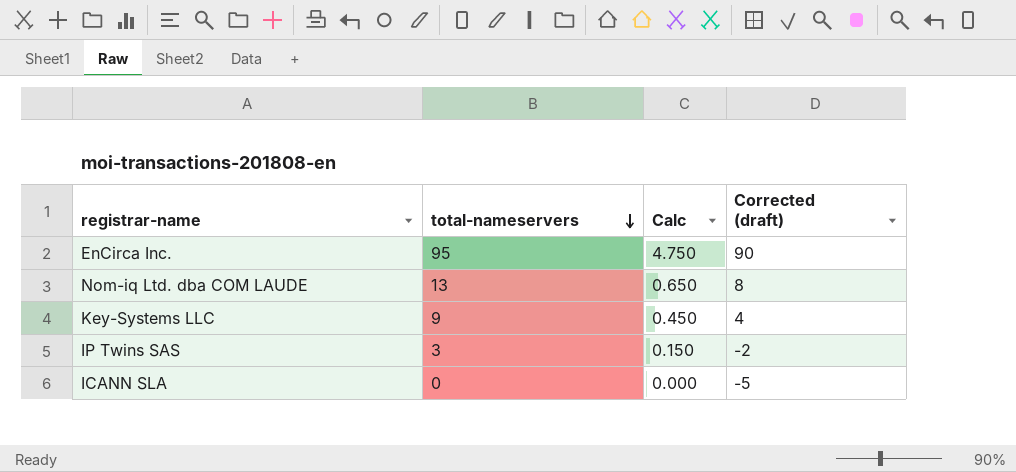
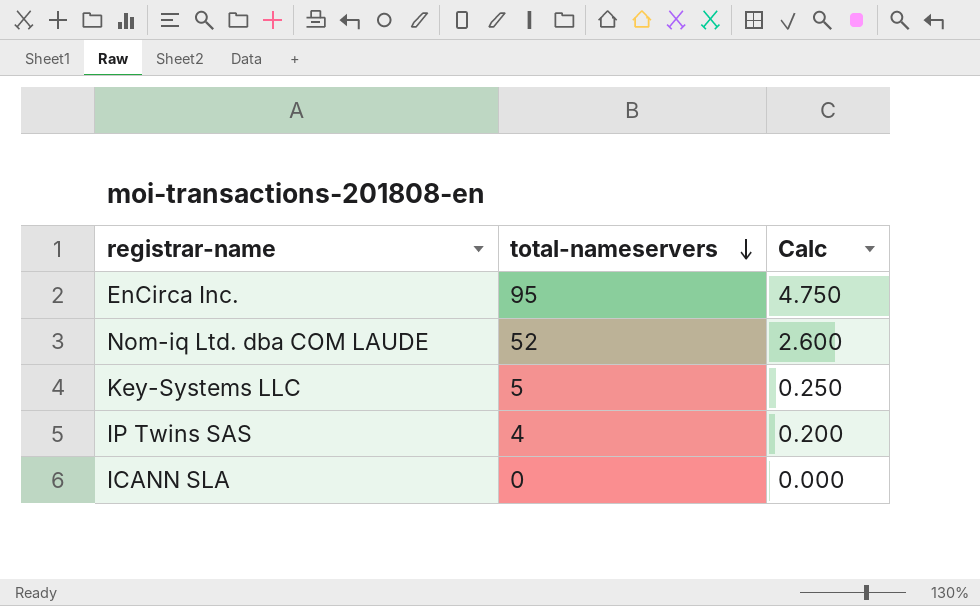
column Corrected (draft) | formula: [total-nameservers] - 5 -> none
Nom-iq Ltd. dba COM LAUDE | total-nameservers: 13 -> 52
Nom-iq Ltd. dba COM LAUDE | Calc: 0.650 -> 2.600
Key-Systems LLC | total-nameservers: 9 -> 5
Key-Systems LLC | Calc: 0.450 -> 0.250
IP Twins SAS | total-nameservers: 3 -> 4
IP Twins SAS | Calc: 0.150 -> 0.200

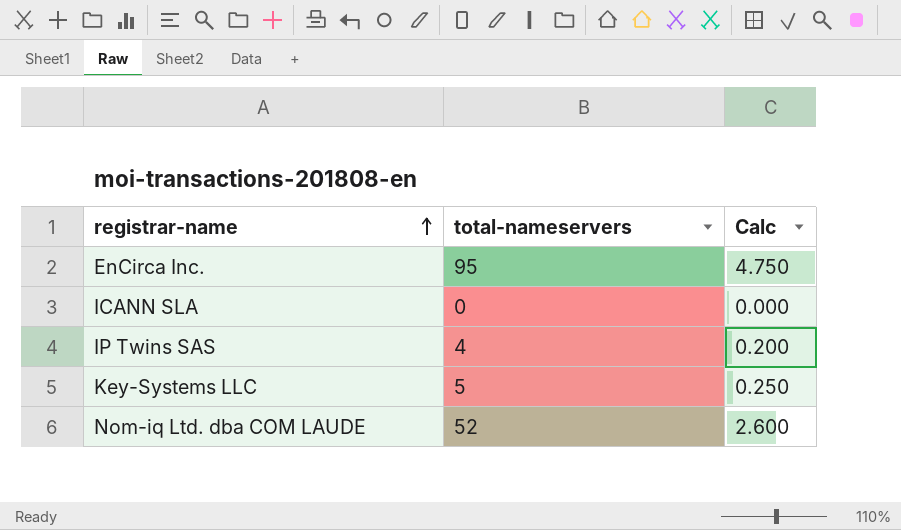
row order: total-nameservers descending -> registrar-name ascending

